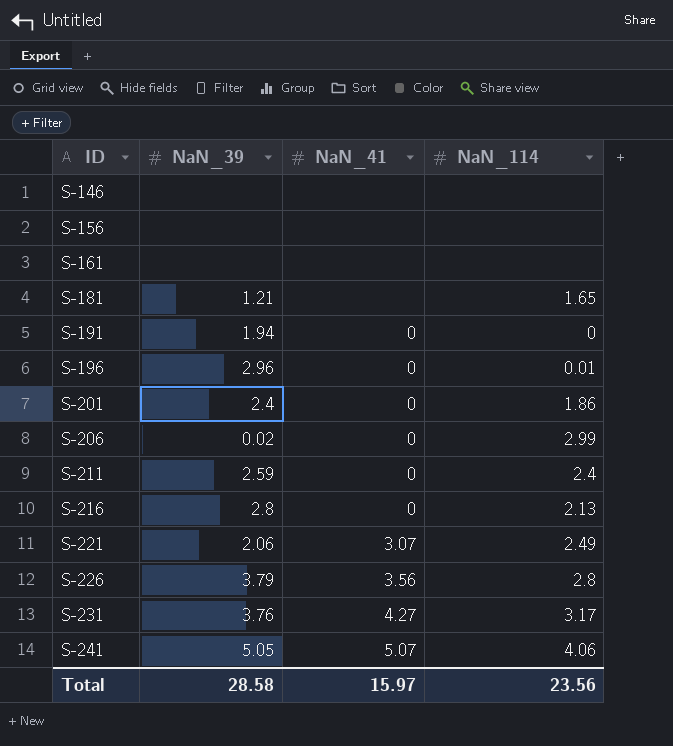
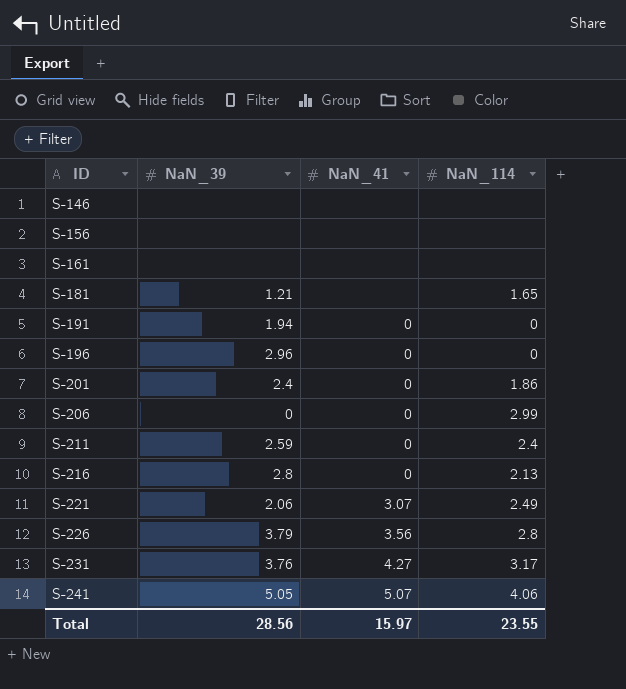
S-196 | NaN_114: 0.01 -> 0
S-206 | NaN_39: 0.02 -> 0
Total | NaN_39: 28.58 -> 28.56
Total | NaN_114: 23.56 -> 23.55

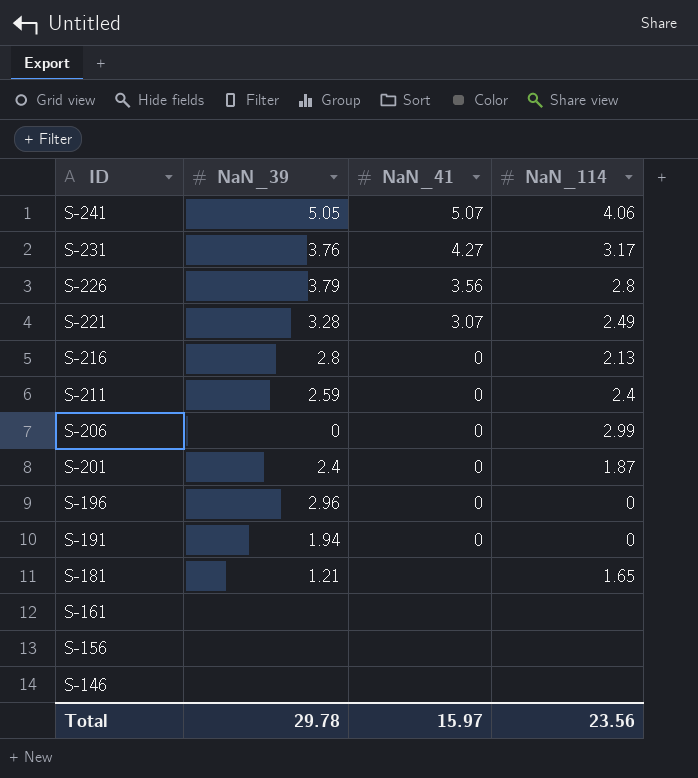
row order: ID ascending -> ID descending
S-221 | NaN_39: 2.06 -> 3.28
S-201 | NaN_114: 1.86 -> 1.87
Total | NaN_39: 28.56 -> 29.78
Total | NaN_114: 23.55 -> 23.56

